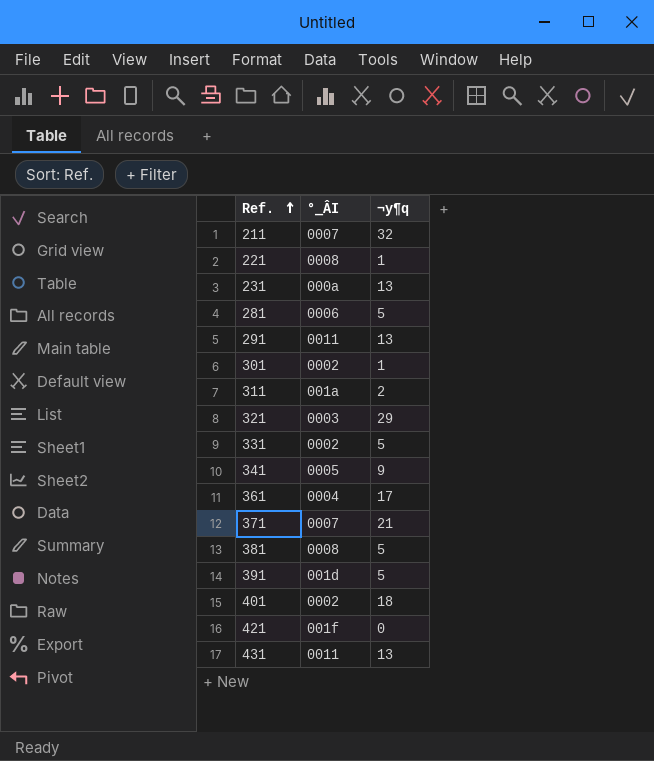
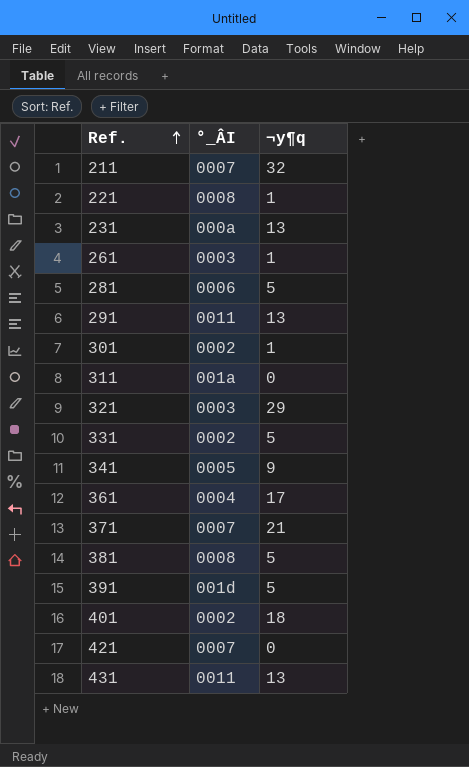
row 261: none -> 0003 | 1
311 | ¬y¶q: 2 -> 0
421 | °_ÂI: 001f -> 0007

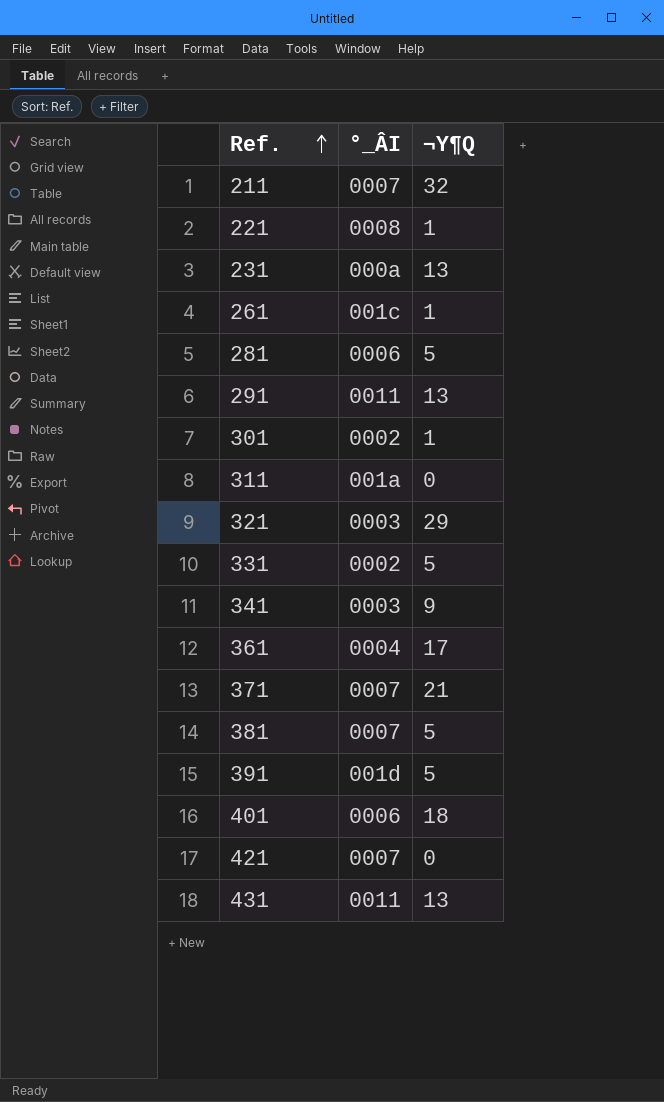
column name: ¬y¶q -> ¬Y¶Q
261 | °_ÂI: 0003 -> 001c
341 | °_ÂI: 0005 -> 0003
381 | °_ÂI: 0008 -> 0007
401 | °_ÂI: 0002 -> 0006

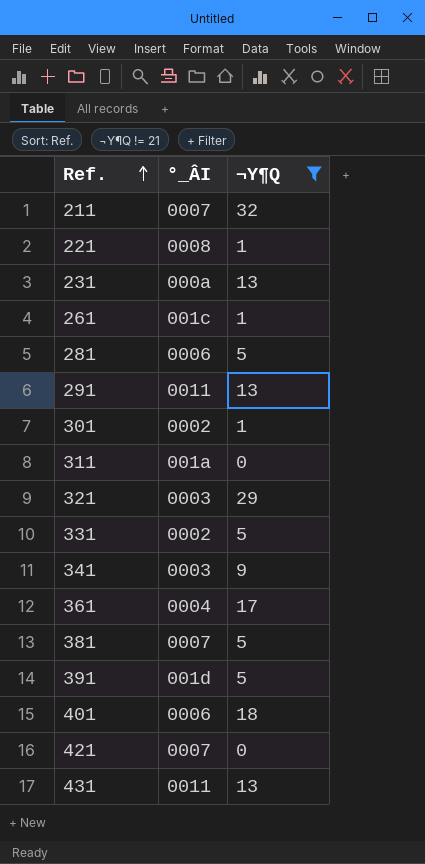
filter: none -> ¬Y¶Q != 21

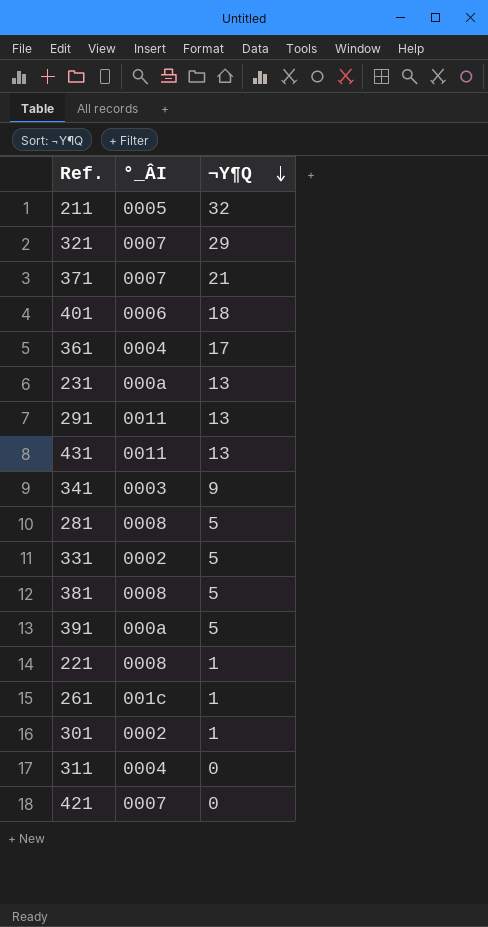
filter: ¬Y¶Q != 21 -> none
row order: Ref. ascending -> ¬Y¶Q descending
211 | °_ÂI: 0007 -> 0005
321 | °_ÂI: 0003 -> 0007
281 | °_ÂI: 0006 -> 0008
381 | °_ÂI: 0007 -> 0008
391 | °_ÂI: 001d -> 000a
311 | °_ÂI: 001a -> 0004

